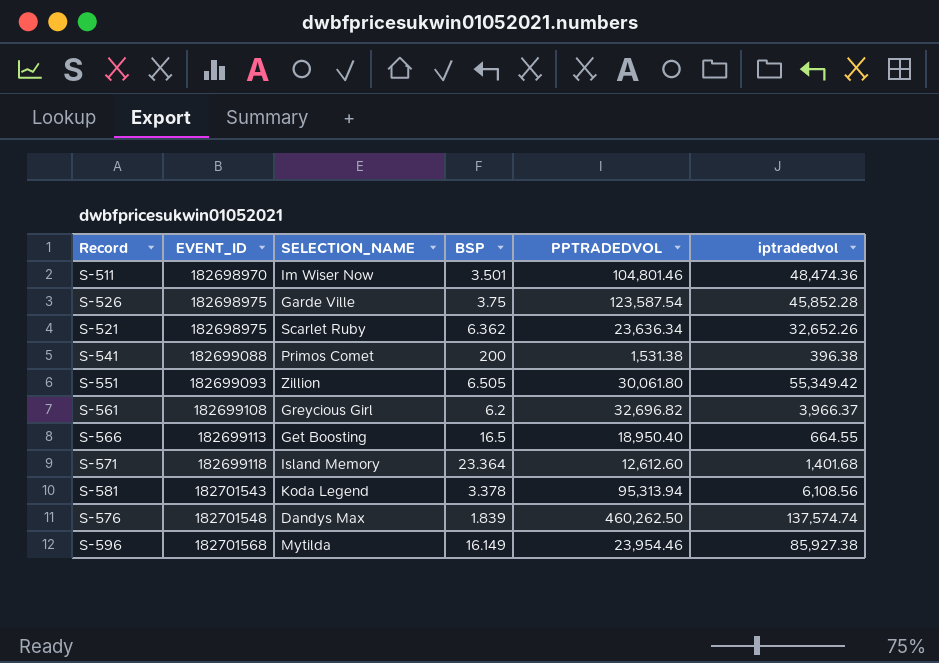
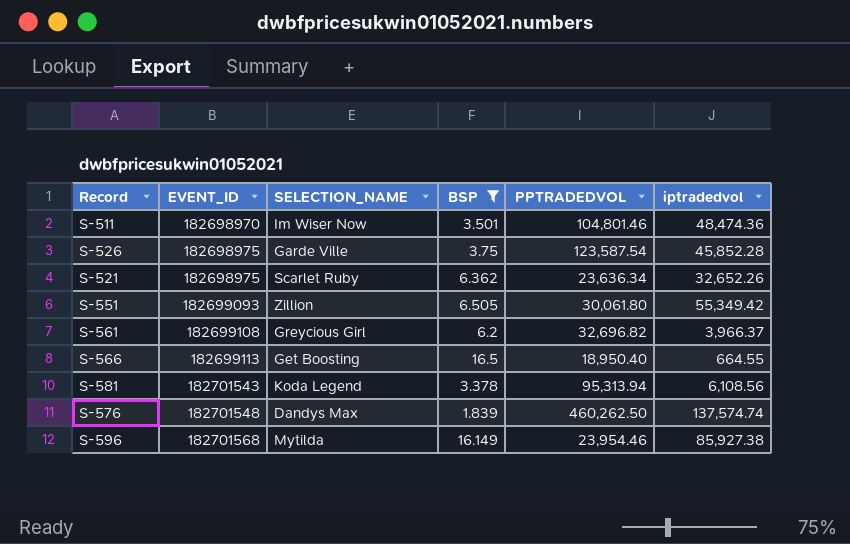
filter: none -> BSP <= 16.5

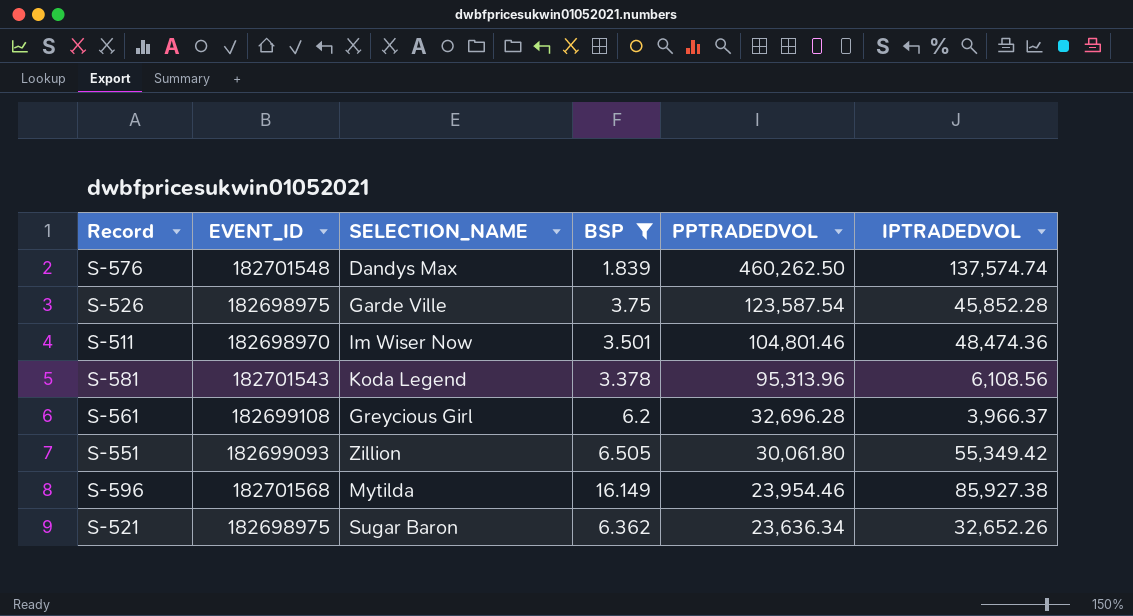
row order: EVENT_ID ascending -> PPTRADEDVOL descending
column name: iptradedvol -> IPTRADEDVOL
row S-566: 182699113 | Get Boosting | 16.5 | 18,950.40 | 664.55 -> none
S-581 | PPTRADEDVOL: 95,313.94 -> 95,313.96
S-561 | PPTRADEDVOL: 32,696.82 -> 32,696.28
S-521 | SELECTION_NAME: Scarlet Ruby -> Sugar Baron

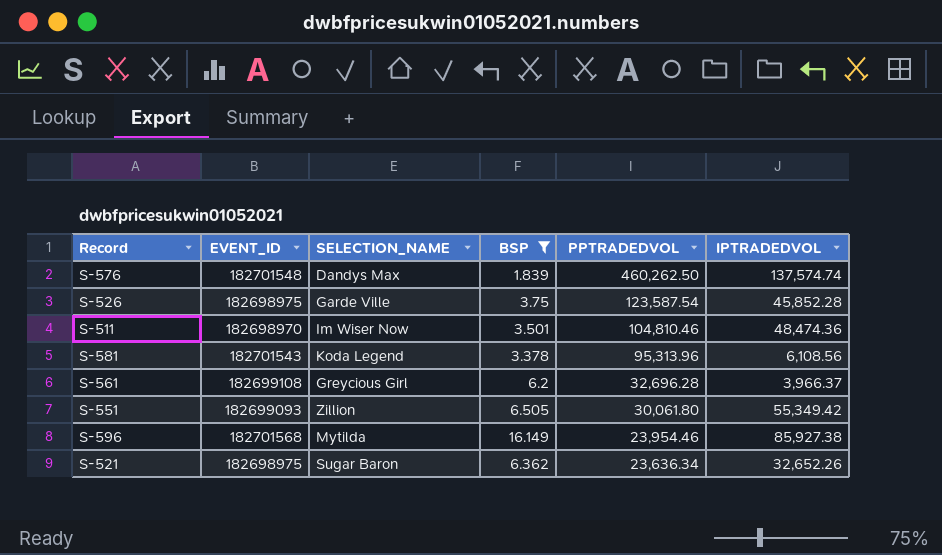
S-511 | PPTRADEDVOL: 104,801.46 -> 104,810.46

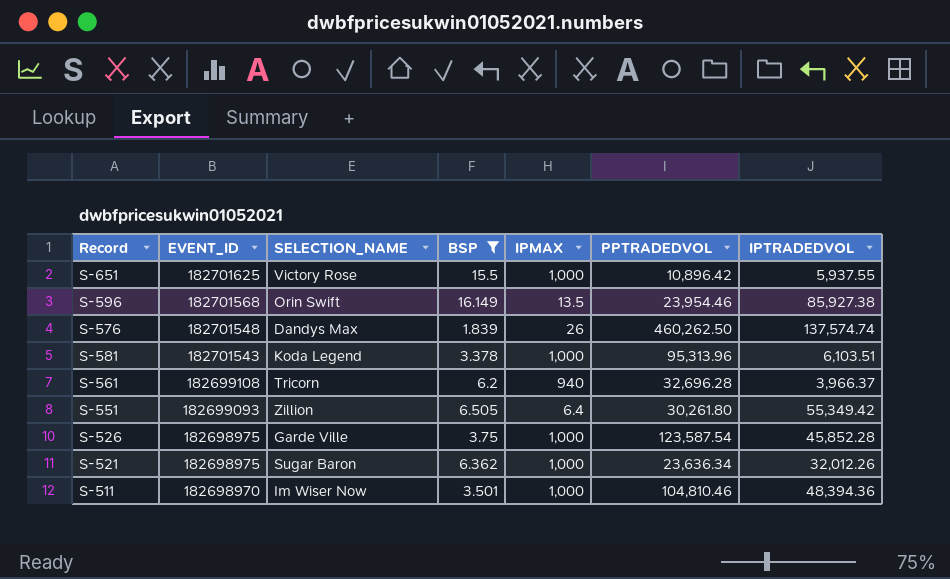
row order: PPTRADEDVOL descending -> EVENT_ID descending
column IPMAX | position: none -> 5
row S-651: none -> 182701625 | Victory Rose | 15.5 | 1,000 | 10,896.42 | 5,937.55
S-596 | SELECTION_NAME: Mytilda -> Orin Swift
S-581 | IPTRADEDVOL: 6,108.56 -> 6,103.51
S-561 | SELECTION_NAME: Greycious Girl -> Tricorn
S-551 | PPTRADEDVOL: 30,061.80 -> 30,261.80
S-521 | IPTRADEDVOL: 32,652.26 -> 32,012.26
S-511 | IPTRADEDVOL: 48,474.36 -> 48,394.36

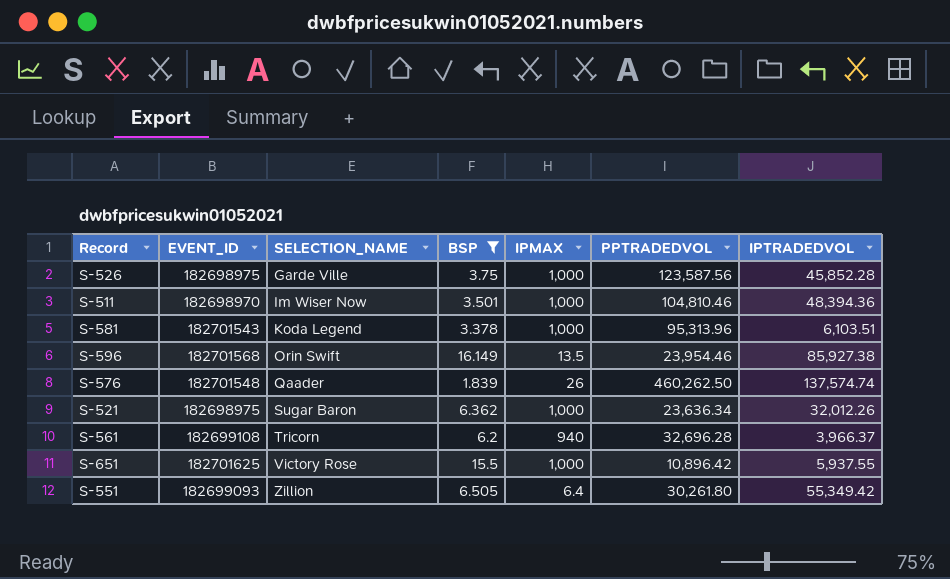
row order: EVENT_ID descending -> SELECTION_NAME ascending
S-526 | PPTRADEDVOL: 123,587.54 -> 123,587.56
S-576 | SELECTION_NAME: Dandys Max -> Qaader

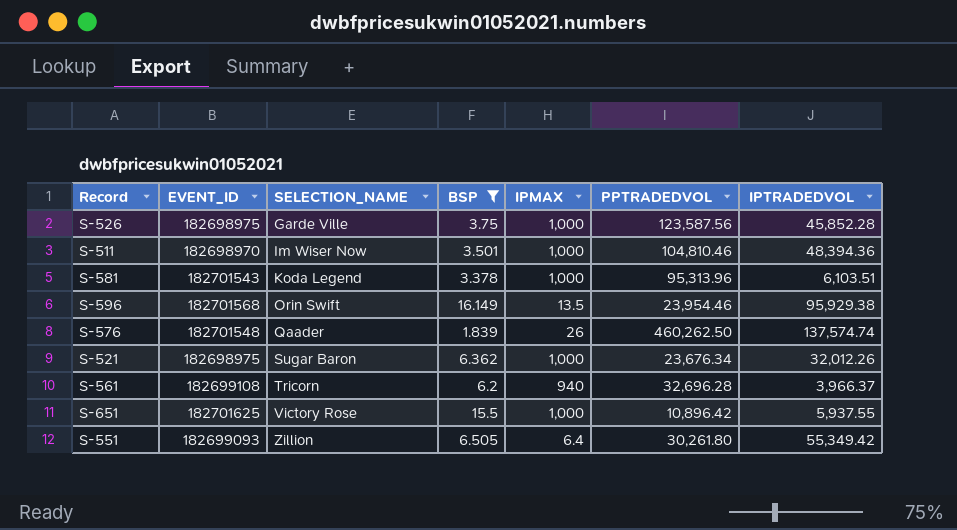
S-596 | IPTRADEDVOL: 85,927.38 -> 95,929.38
S-521 | PPTRADEDVOL: 23,636.34 -> 23,676.34

